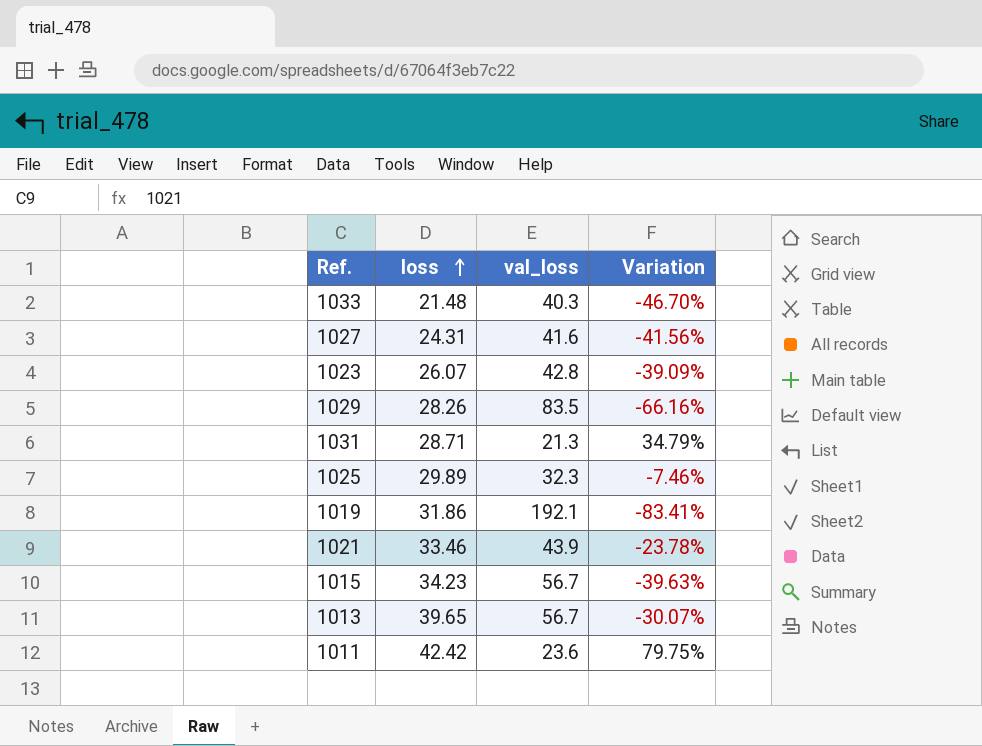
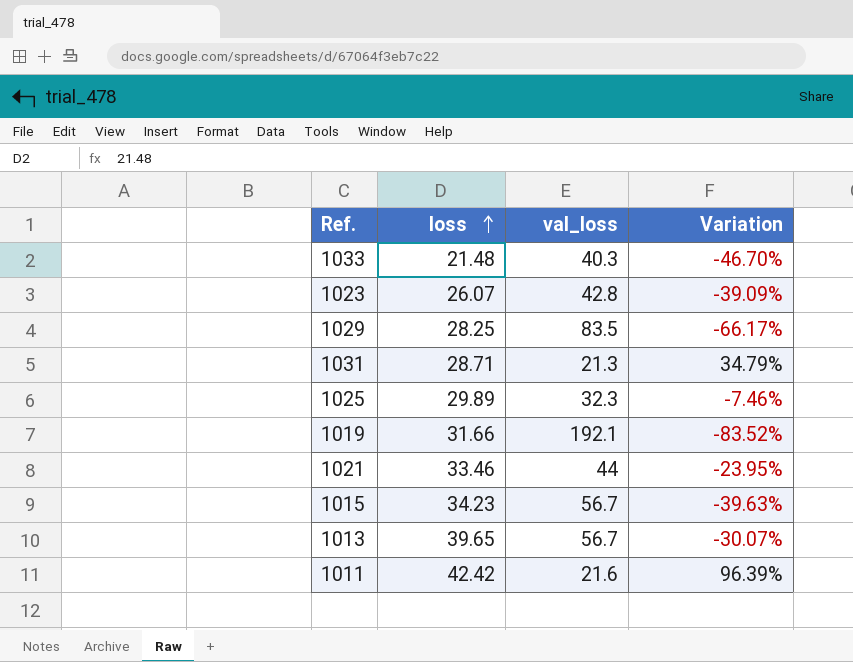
row 1027: 24.31 | 41.6 | -41.56% -> none
1029 | loss: 28.26 -> 28.25
1029 | Variation: -66.16% -> -66.17%
1019 | loss: 31.86 -> 31.66
1019 | Variation: -83.41% -> -83.52%
1021 | val_loss: 43.9 -> 44
1021 | Variation: -23.78% -> -23.95%
1011 | val_loss: 23.6 -> 21.6
1011 | Variation: 79.75% -> 96.39%

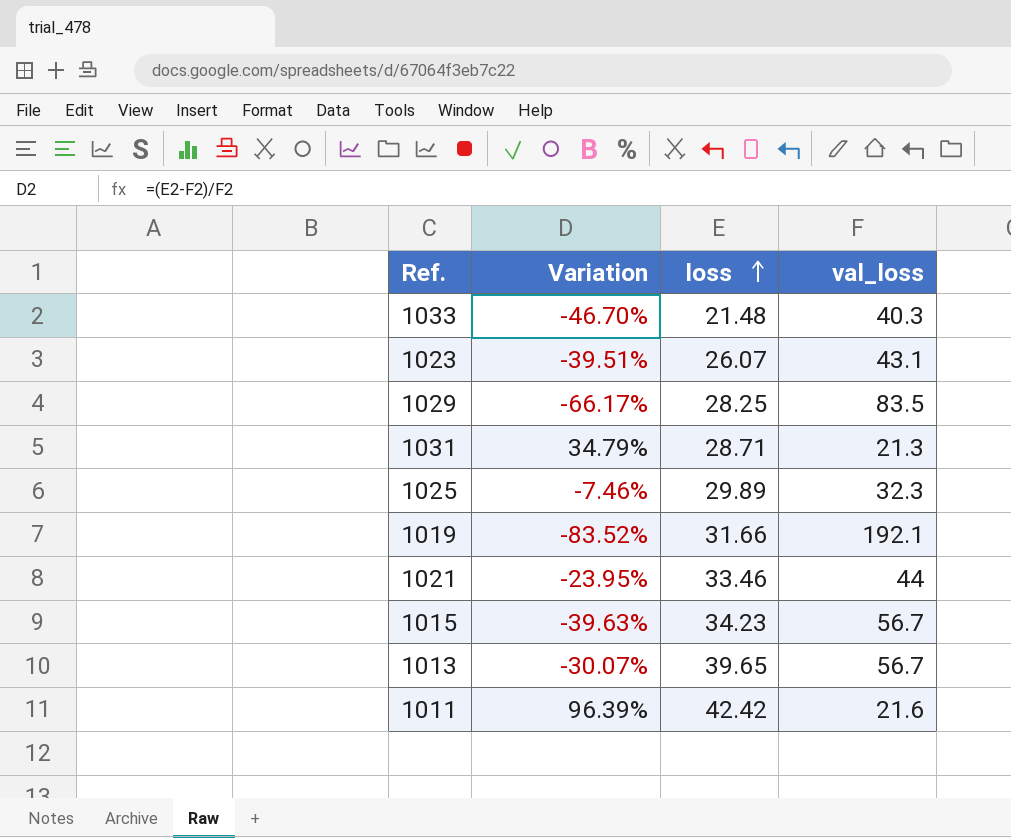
column Variation | position: 4 -> 2
1023 | Variation: -39.09% -> -39.51%
1023 | val_loss: 42.8 -> 43.1

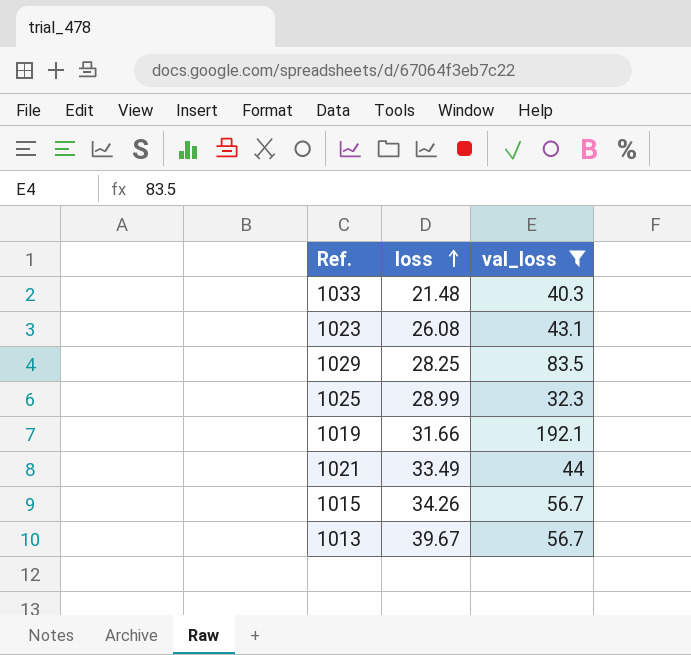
filter: none -> val_loss >= 32.3
column Variation | formula: ([loss] - [val_loss]) / [val_loss] -> none
1023 | loss: 26.07 -> 26.08
1025 | loss: 29.89 -> 28.99
1021 | loss: 33.46 -> 33.49
1015 | loss: 34.23 -> 34.26
1013 | loss: 39.65 -> 39.67

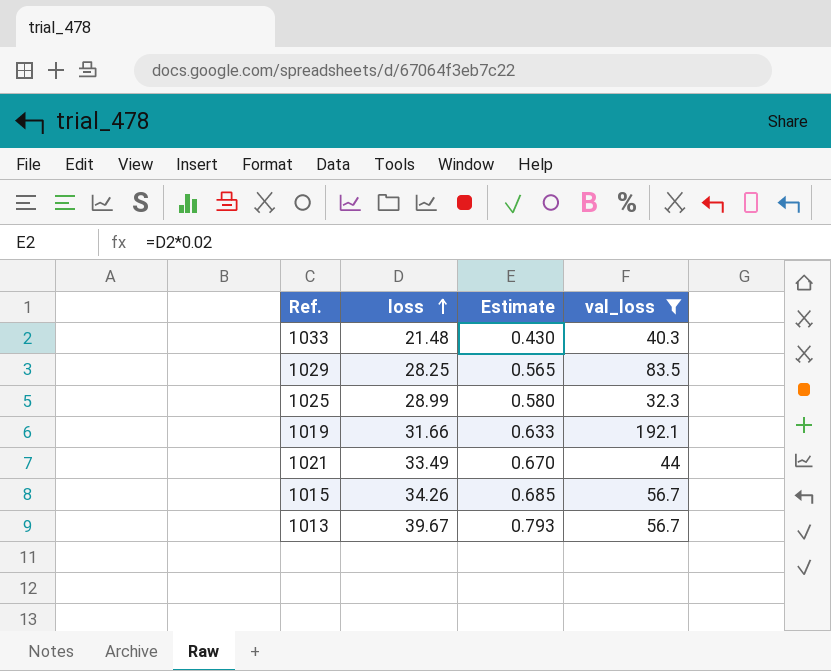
column Estimate | formula: none -> [loss] * 0.02
row 1023: 26.08 | 43.1 -> none

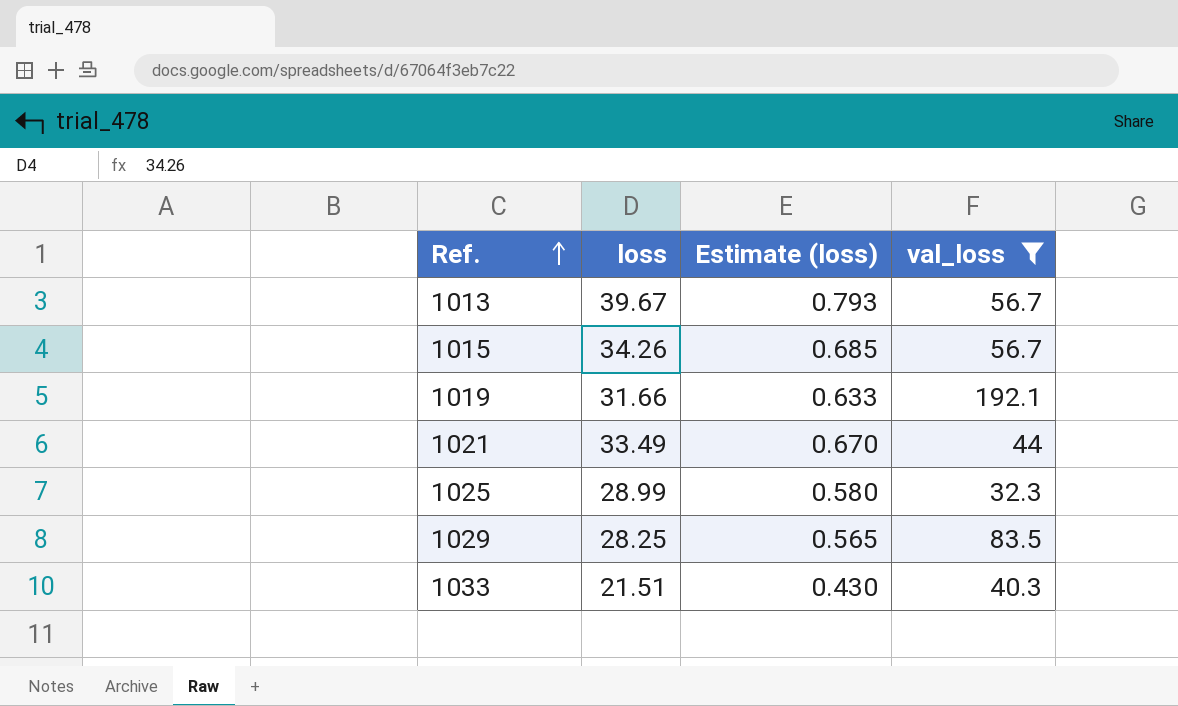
row order: loss ascending -> Ref. ascending
column name: Estimate -> Estimate (loss)
1033 | loss: 21.48 -> 21.51

